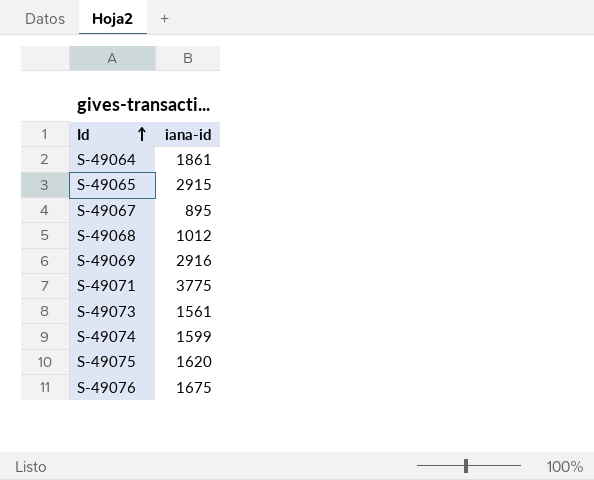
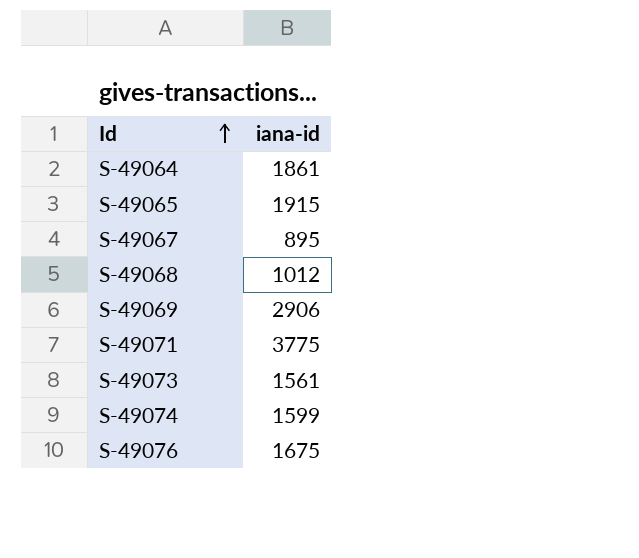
row S-49075: 1620 -> none
S-49065 | iana-id: 2915 -> 1915
S-49069 | iana-id: 2916 -> 2906

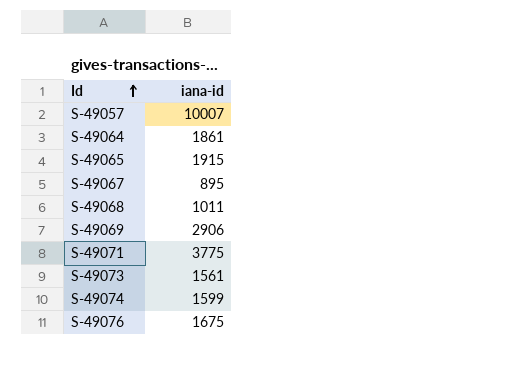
row S-49057: none -> 10007
S-49068 | iana-id: 1012 -> 1011

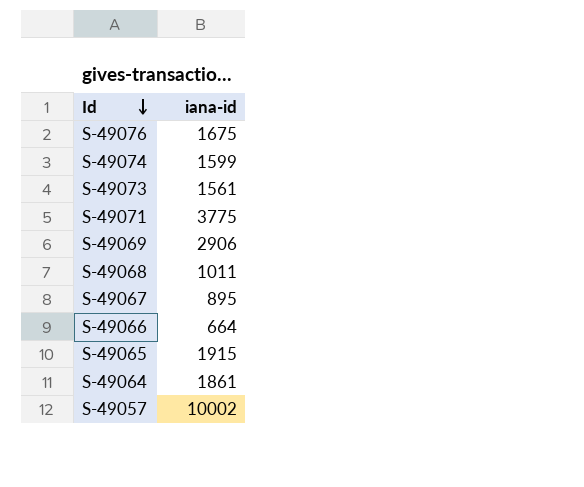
row order: Id ascending -> Id descending
row S-49066: none -> 664
S-49057 | iana-id: 10007 -> 10002

